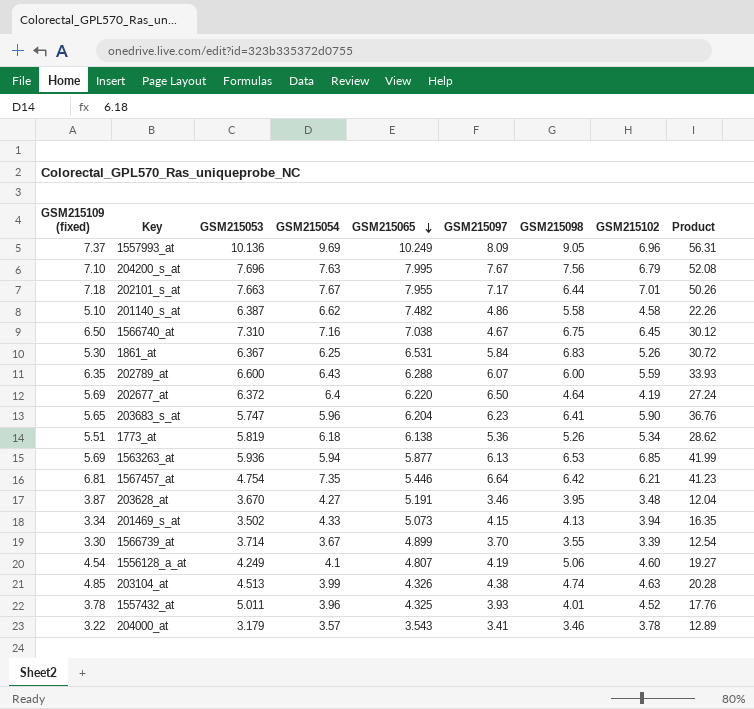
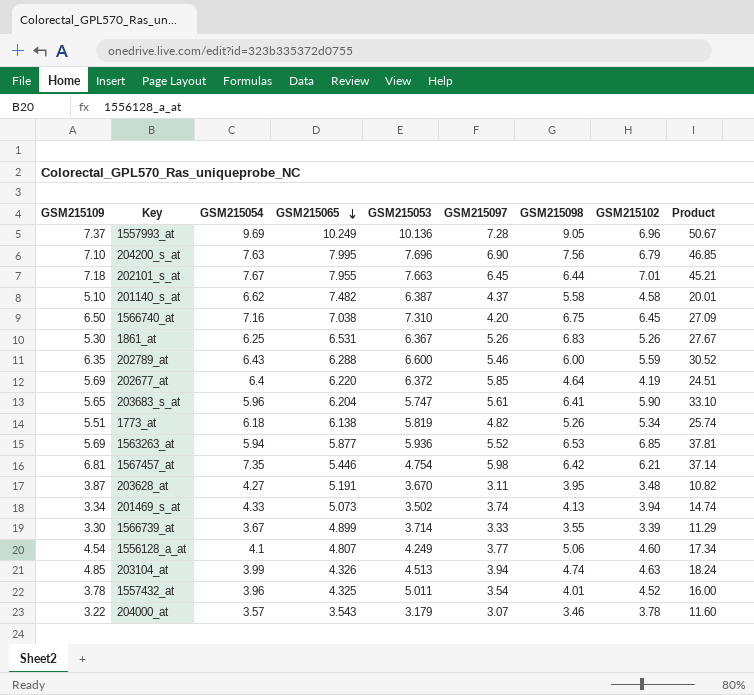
column name: GSM215109 (fixed) -> GSM215109
column GSM215053 | position: 3 -> 5
1557993_at | GSM215097: 8.09 -> 7.28
1557993_at | Product: 56.31 -> 50.67
204200_s_at | GSM215097: 7.67 -> 6.90
204200_s_at | Product: 52.08 -> 46.85
202101_s_at | GSM215097: 7.17 -> 6.45
202101_s_at | Product: 50.26 -> 45.21
201140_s_at | GSM215097: 4.86 -> 4.37
201140_s_at | Product: 22.26 -> 20.01
1566740_at | GSM215097: 4.67 -> 4.20
1566740_at | Product: 30.12 -> 27.09
1861_at | GSM215097: 5.84 -> 5.26
1861_at | Product: 30.72 -> 27.67
202789_at | GSM215097: 6.07 -> 5.46
202789_at | Product: 33.93 -> 30.52
202677_at | GSM215097: 6.50 -> 5.85
202677_at | Product: 27.24 -> 24.51
203683_s_at | GSM215097: 6.23 -> 5.61
203683_s_at | Product: 36.76 -> 33.10
1773_at | GSM215097: 5.36 -> 4.82
1773_at | Product: 28.62 -> 25.74
1563263_at | GSM215097: 6.13 -> 5.52
1563263_at | Product: 41.99 -> 37.81
1567457_at | GSM215097: 6.64 -> 5.98
1567457_at | Product: 41.23 -> 37.14
203628_at | GSM215097: 3.46 -> 3.11
203628_at | Product: 12.04 -> 10.82
201469_s_at | GSM215097: 4.15 -> 3.74
201469_s_at | Product: 16.35 -> 14.74
1566739_at | GSM215097: 3.70 -> 3.33
1566739_at | Product: 12.54 -> 11.29
1556128_a_at | GSM215097: 4.19 -> 3.77
1556128_a_at | Product: 19.27 -> 17.34
203104_at | GSM215097: 4.38 -> 3.94
203104_at | Product: 20.28 -> 18.24
1557432_at | GSM215097: 3.93 -> 3.54
1557432_at | Product: 17.76 -> 16.00
204000_at | GSM215097: 3.41 -> 3.07
204000_at | Product: 12.89 -> 11.60

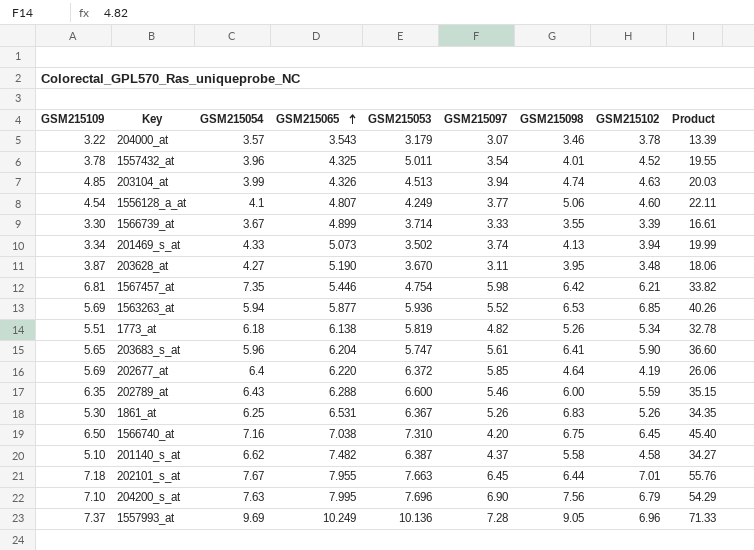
row order: GSM215065 descending -> GSM215065 ascending
column Product | formula: [GSM215097] * [GSM215102] -> [GSM215065] * [GSM215102]
203628_at | GSM215065: 5.191 -> 5.190

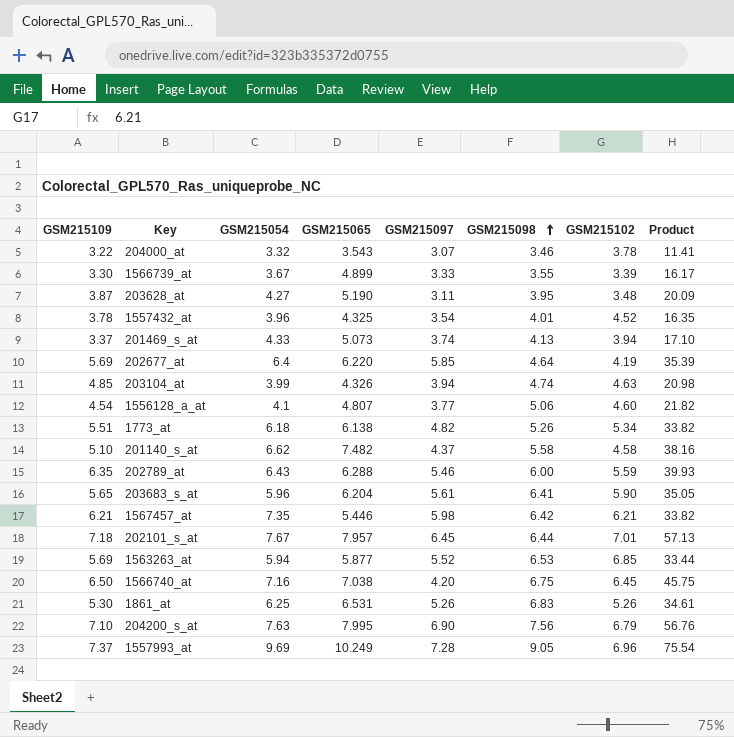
row order: GSM215065 ascending -> GSM215098 ascending
column GSM215053 | position: 5 -> none
column Product | formula: [GSM215065] * [GSM215102] -> [GSM215109] * [GSM215065]
204000_at | GSM215054: 3.57 -> 3.32
201469_s_at | GSM215109: 3.34 -> 3.37
1567457_at | GSM215109: 6.81 -> 6.21
202101_s_at | GSM215065: 7.955 -> 7.957

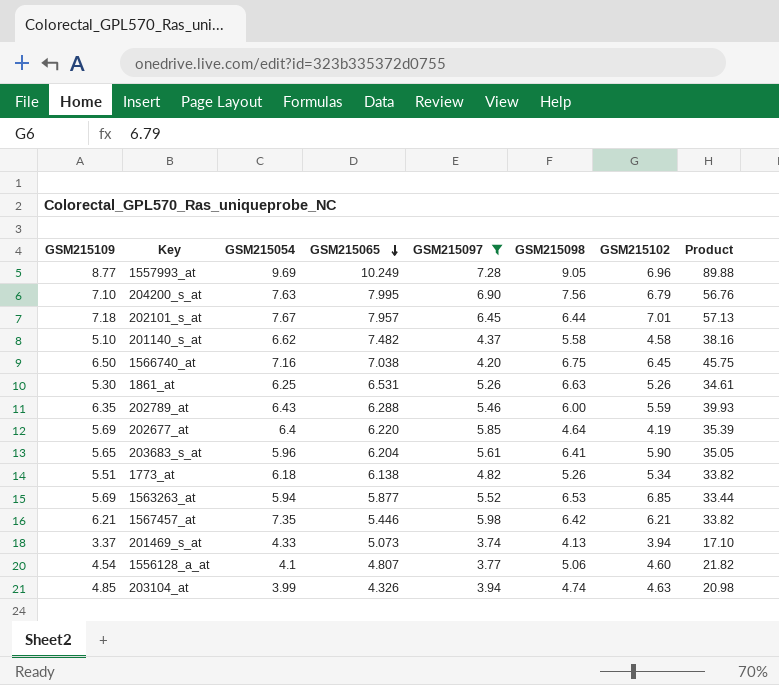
filter: none -> GSM215097 >= 3.74
row order: GSM215098 ascending -> GSM215065 descending
1557993_at | GSM215109: 7.37 -> 8.77
1557993_at | Product: 75.54 -> 89.88
1861_at | GSM215098: 6.83 -> 6.63

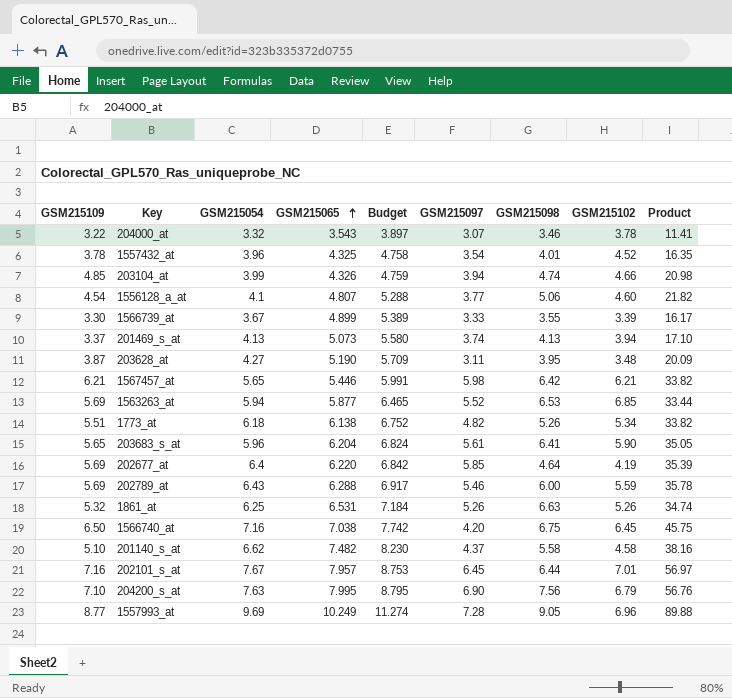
filter: GSM215097 >= 3.74 -> none
row order: GSM215065 descending -> GSM215065 ascending
column Budget | formula: none -> [GSM215065] * 1.1
203104_at | GSM215102: 4.63 -> 4.66
201469_s_at | GSM215054: 4.33 -> 4.13
1567457_at | GSM215054: 7.35 -> 5.65
202789_at | GSM215109: 6.35 -> 5.69
202789_at | Product: 39.93 -> 35.78
1861_at | GSM215109: 5.30 -> 5.32
1861_at | Product: 34.61 -> 34.74
202101_s_at | GSM215109: 7.18 -> 7.16
202101_s_at | Product: 57.13 -> 56.97

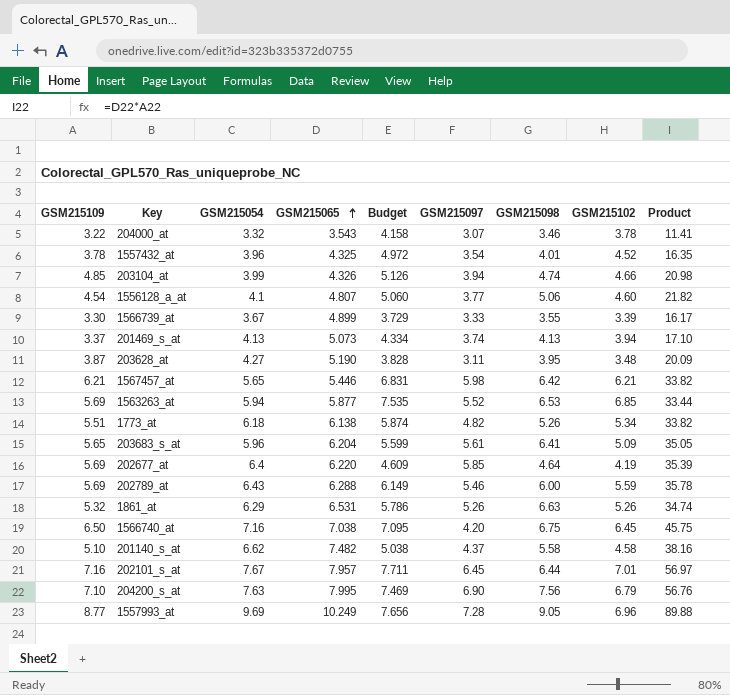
column Budget | formula: [GSM215065] * 1.1 -> [GSM215102] * 1.1
203683_s_at | GSM215102: 5.90 -> 5.09
1861_at | GSM215054: 6.25 -> 6.29

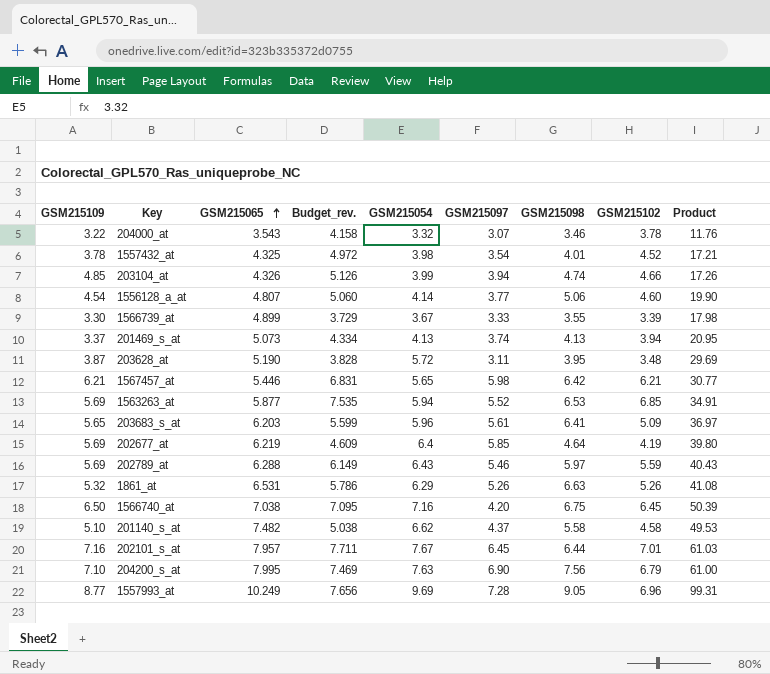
column name: Budget -> Budget_rev.
column GSM215054 | position: 3 -> 5
column Product | formula: [GSM215109] * [GSM215065] -> [GSM215065] * [GSM215054]
row 1773_at: 5.51 | 6.18 | 6.138 | 5.874 | 4.82 | 5.26 | 5.34 | 33.82 -> none
1557432_at | GSM215054: 3.96 -> 3.98
1556128_a_at | GSM215054: 4.1 -> 4.14
203628_at | GSM215054: 4.27 -> 5.72
203683_s_at | GSM215065: 6.204 -> 6.203
202677_at | GSM215065: 6.220 -> 6.219
202789_at | GSM215098: 6.00 -> 5.97

